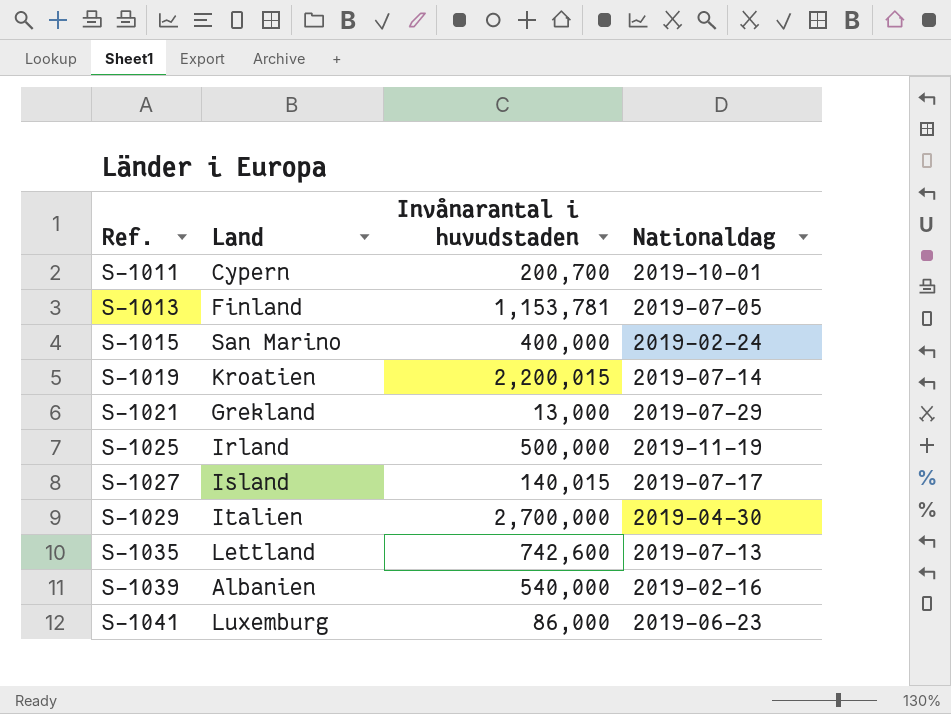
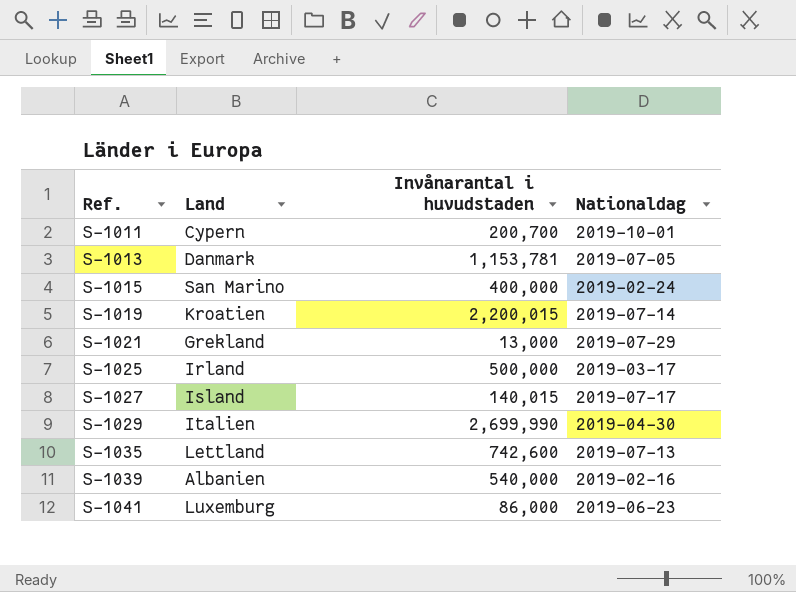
S-1013 | Land: Finland -> Danmark
S-1025 | Nationaldag: 2019-11-19 -> 2019-03-17
S-1029 | Invånarantal i huvudstaden: 2,700,000 -> 2,699,990

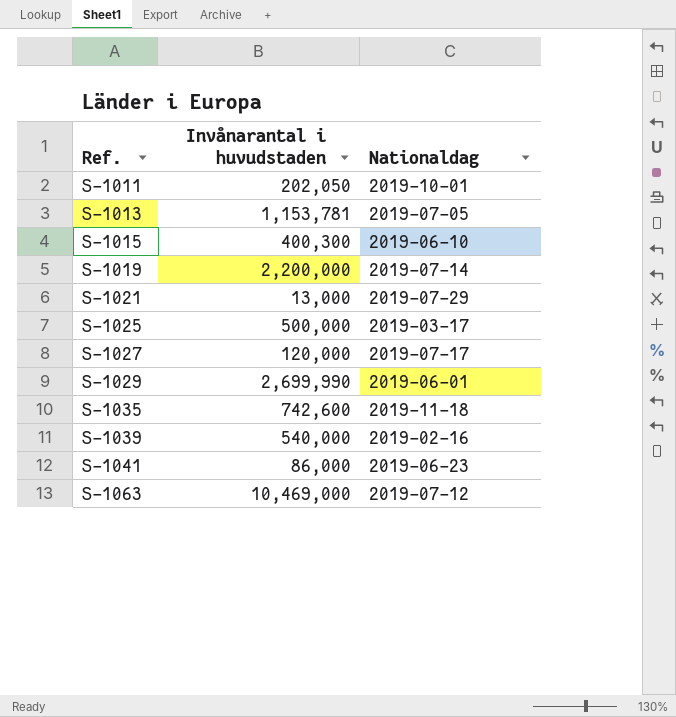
column Land | position: 2 -> none
S-1011 | Invånarantal i huvudstaden: 200,700 -> 202,050
S-1015 | Invånarantal i huvudstaden: 400,000 -> 400,300
S-1015 | Nationaldag: 2019-02-24 -> 2019-06-10
S-1019 | Invånarantal i huvudstaden: 2,200,015 -> 2,200,000
S-1027 | Invånarantal i huvudstaden: 140,015 -> 120,000
S-1029 | Nationaldag: 2019-04-30 -> 2019-06-01
S-1035 | Nationaldag: 2019-07-13 -> 2019-11-18
row S-1063: none -> 10,469,000 | 2019-07-12

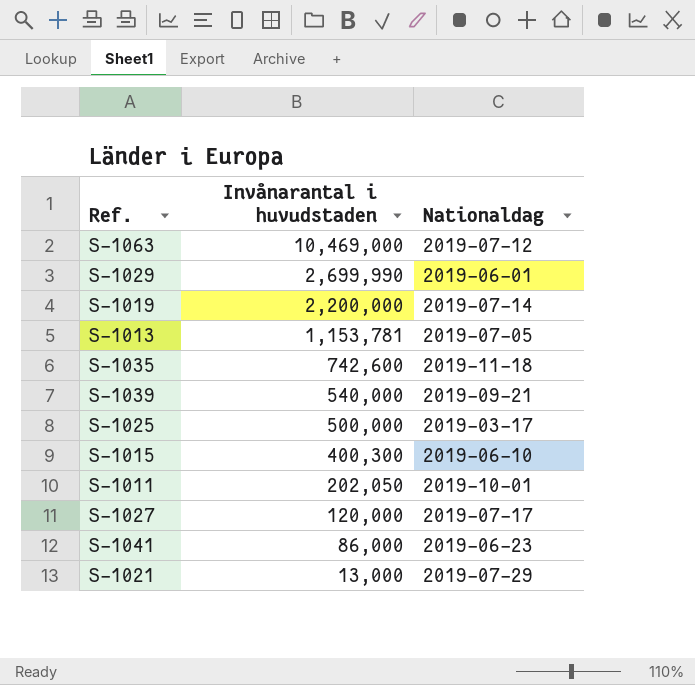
row order: Ref. ascending -> Invånarantal i huvudstaden descending
S-1039 | Nationaldag: 2019-02-16 -> 2019-09-21

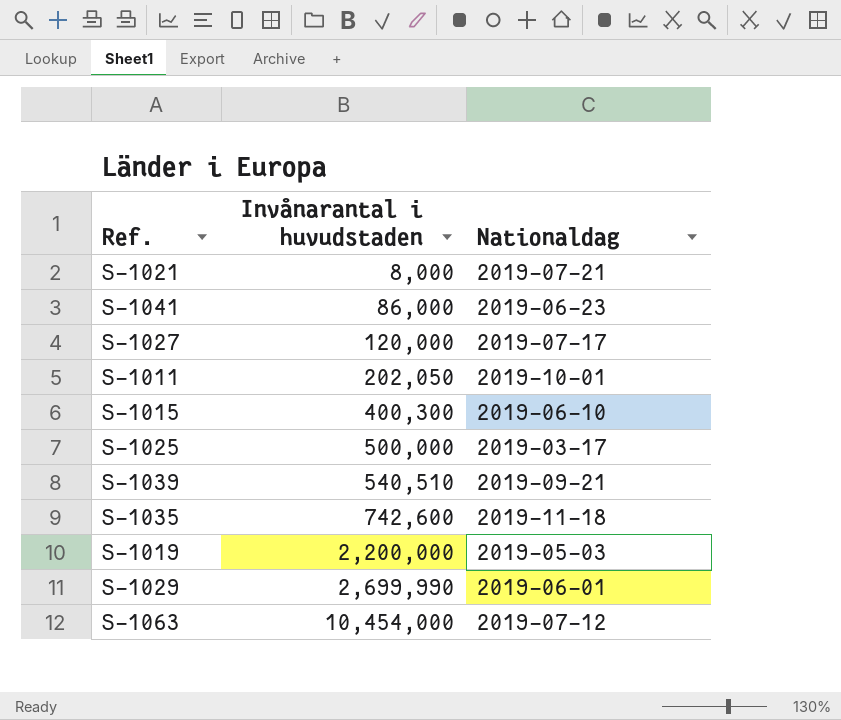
row order: Invånarantal i huvudstaden descending -> Invånarantal i huvudstaden ascending
row S-1013: 1,153,781 | 2019-07-05 -> none
S-1021 | Invånarantal i huvudstaden: 13,000 -> 8,000
S-1021 | Nationaldag: 2019-07-29 -> 2019-07-21
S-1039 | Invånarantal i huvudstaden: 540,000 -> 540,510
S-1019 | Nationaldag: 2019-07-14 -> 2019-05-03
S-1063 | Invånarantal i huvudstaden: 10,469,000 -> 10,454,000

